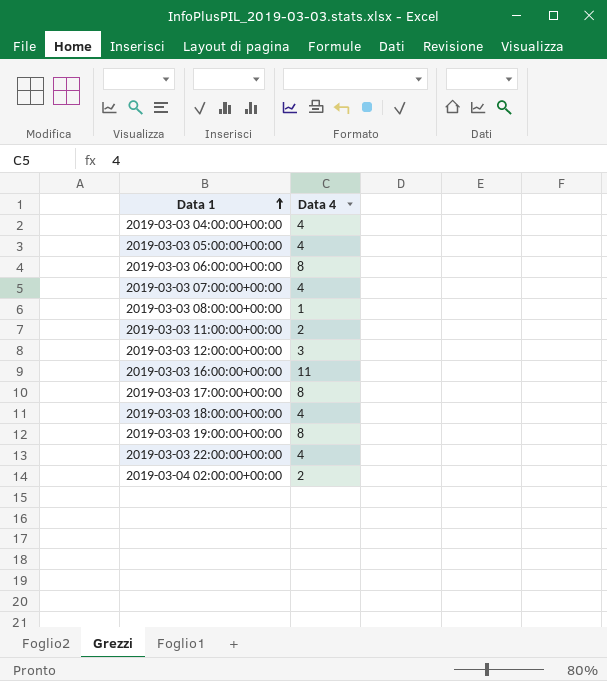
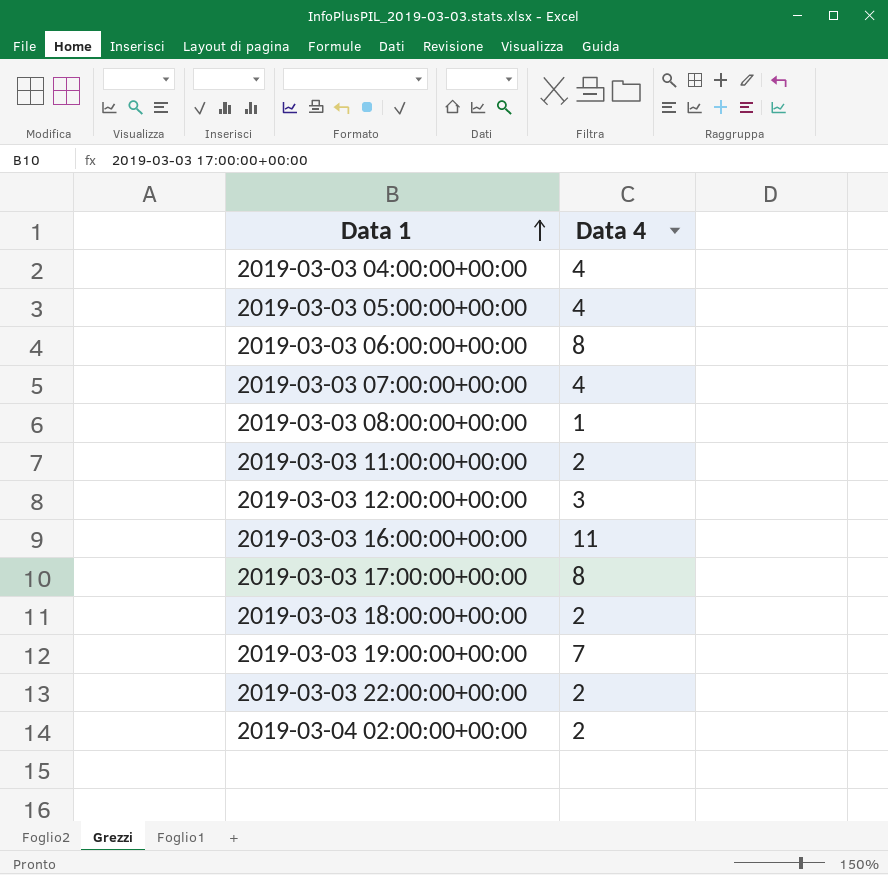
2019-03-03 18:00:00+00:00 | Data 4: 4 -> 2
2019-03-03 19:00:00+00:00 | Data 4: 8 -> 7
2019-03-03 22:00:00+00:00 | Data 4: 4 -> 2

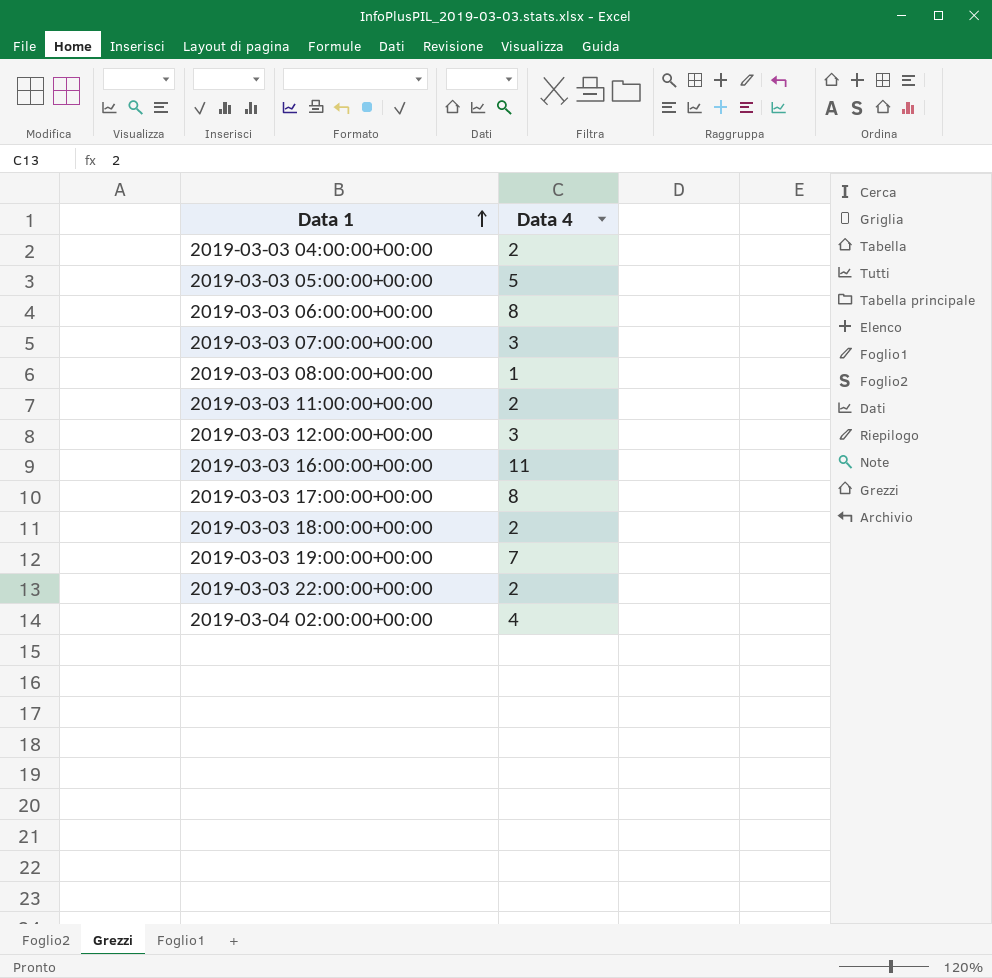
2019-03-03 04:00:00+00:00 | Data 4: 4 -> 2
2019-03-03 05:00:00+00:00 | Data 4: 4 -> 5
2019-03-03 07:00:00+00:00 | Data 4: 4 -> 3
2019-03-04 02:00:00+00:00 | Data 4: 2 -> 4

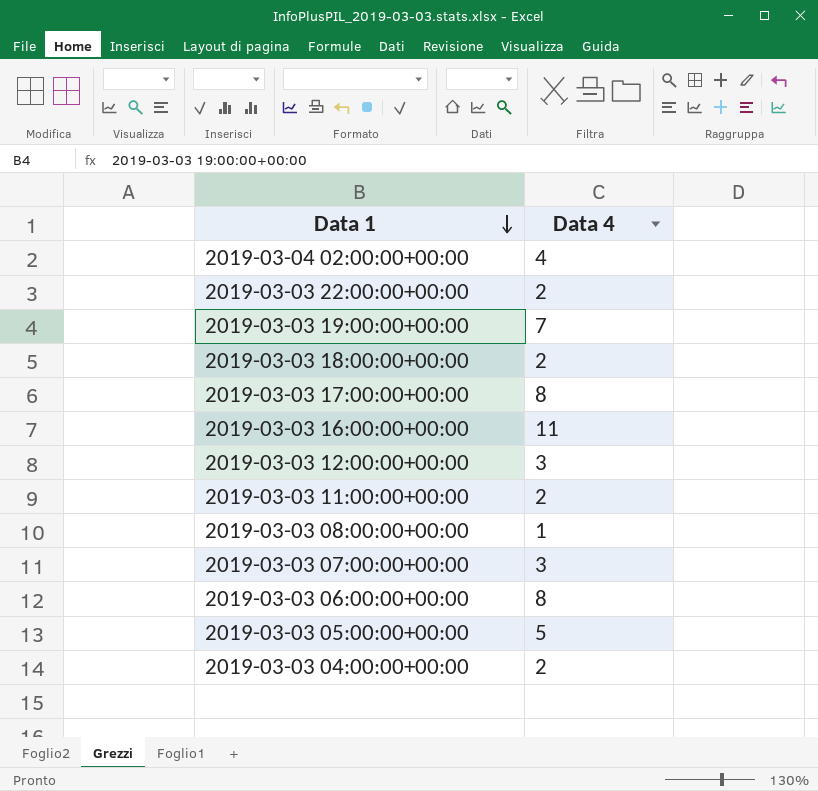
row order: Data 1 ascending -> Data 1 descending

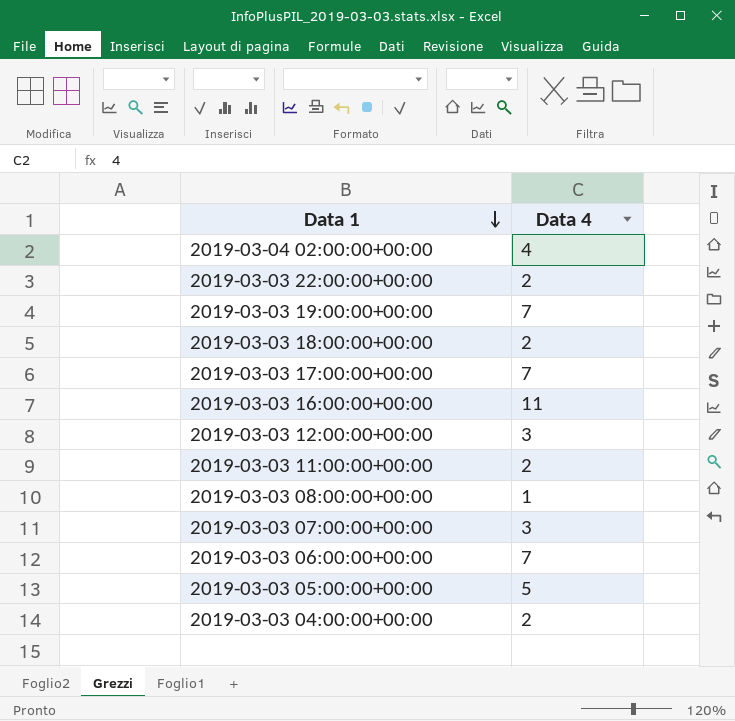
2019-03-03 17:00:00+00:00 | Data 4: 8 -> 7
2019-03-03 06:00:00+00:00 | Data 4: 8 -> 7

